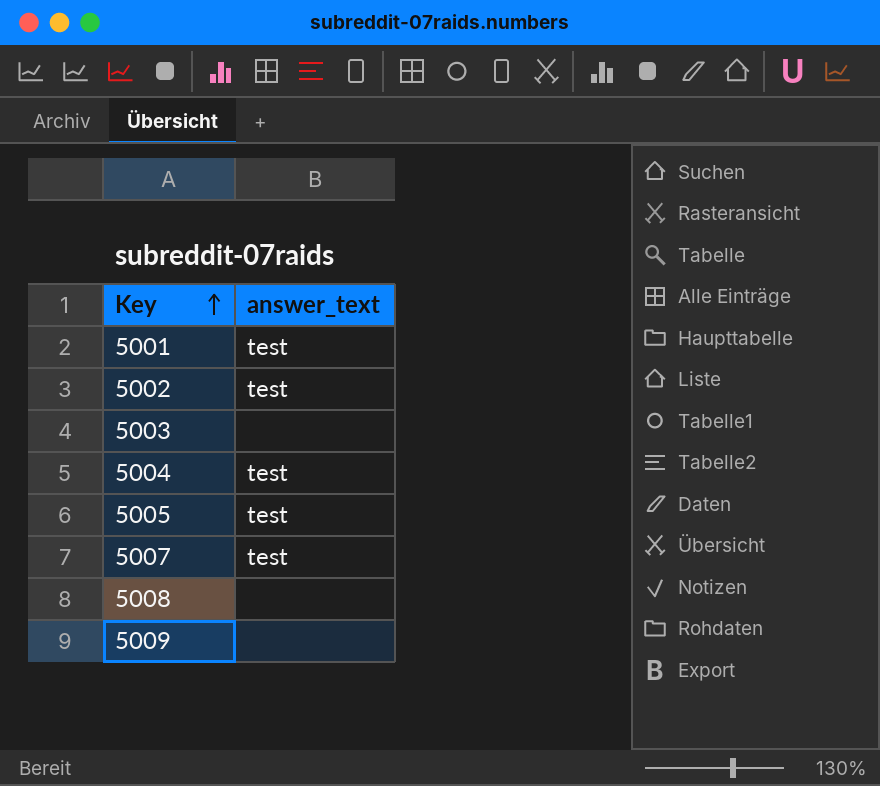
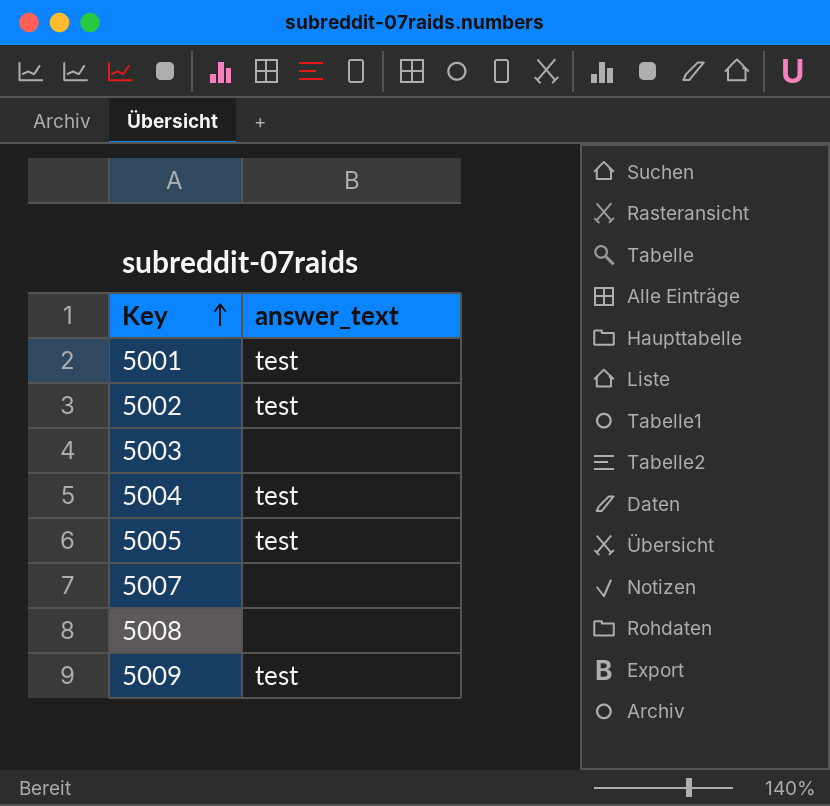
5007 | answer_text: test -> none
5009 | answer_text: none -> test

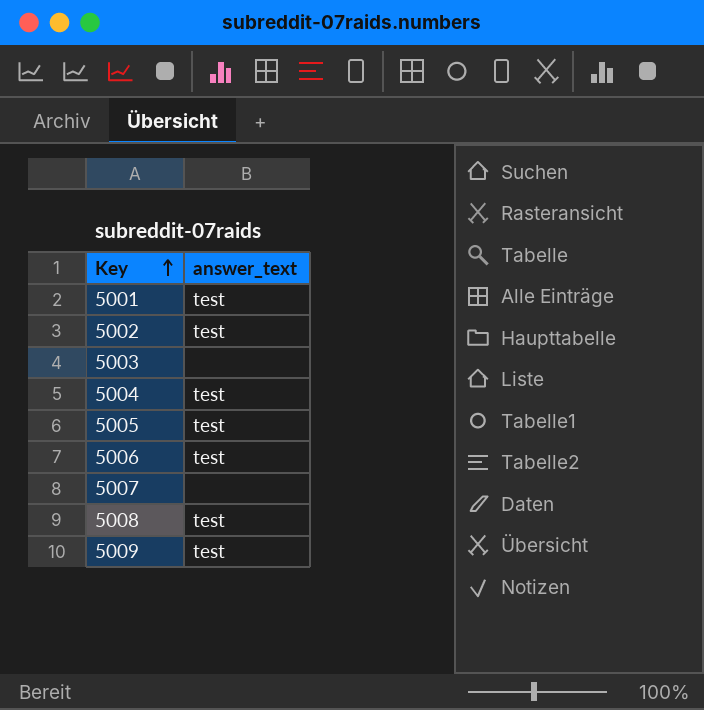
row 5006: none -> test
5008 | answer_text: none -> test

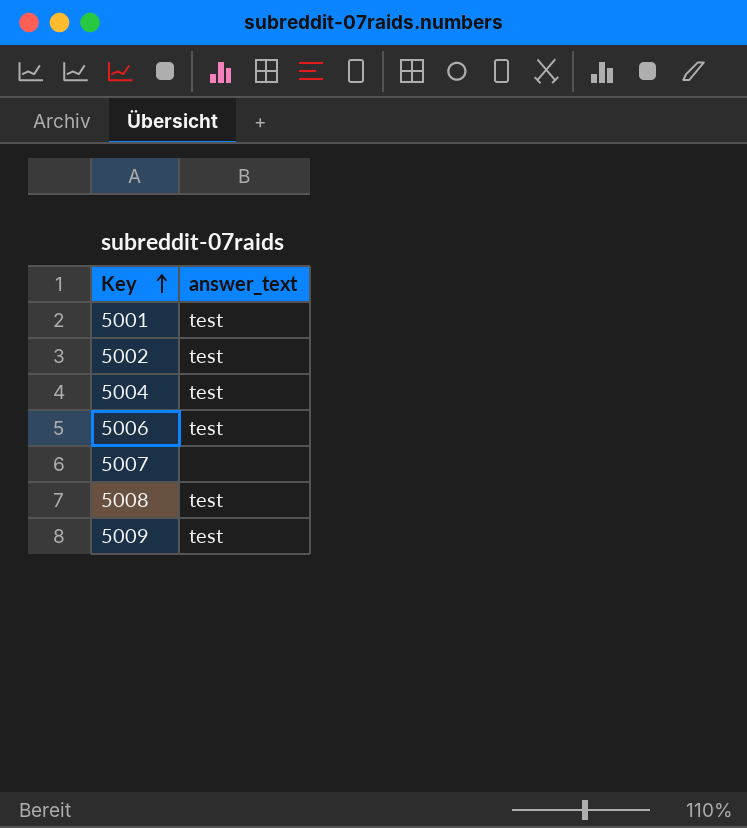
row 5003: none -> none
row 5005: test -> none

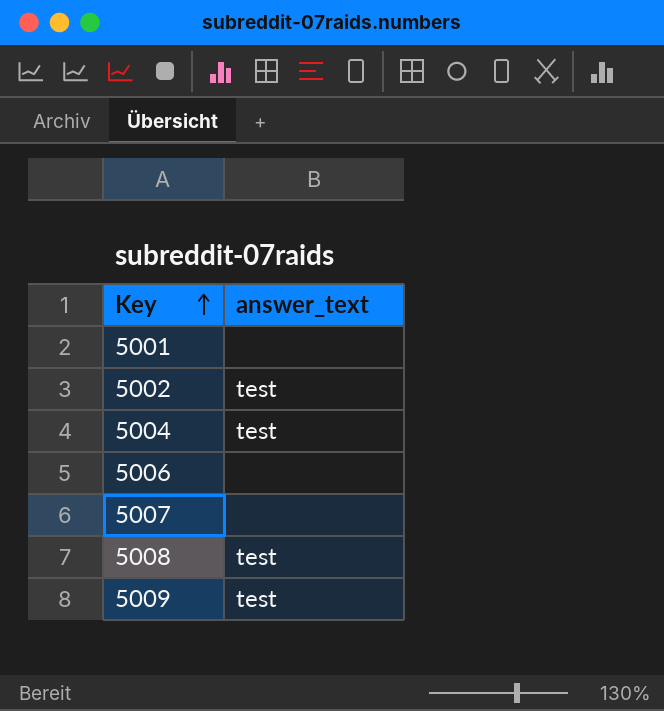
5001 | answer_text: test -> none
5006 | answer_text: test -> none

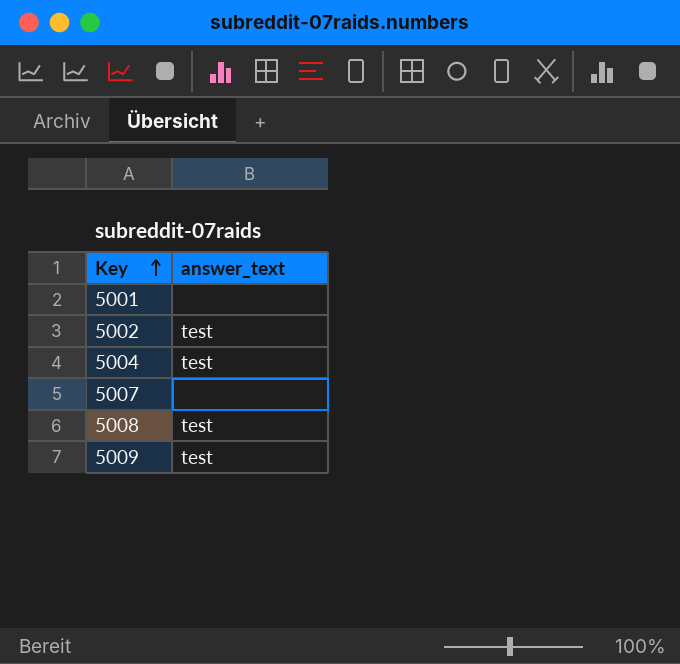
row 5006: none -> none

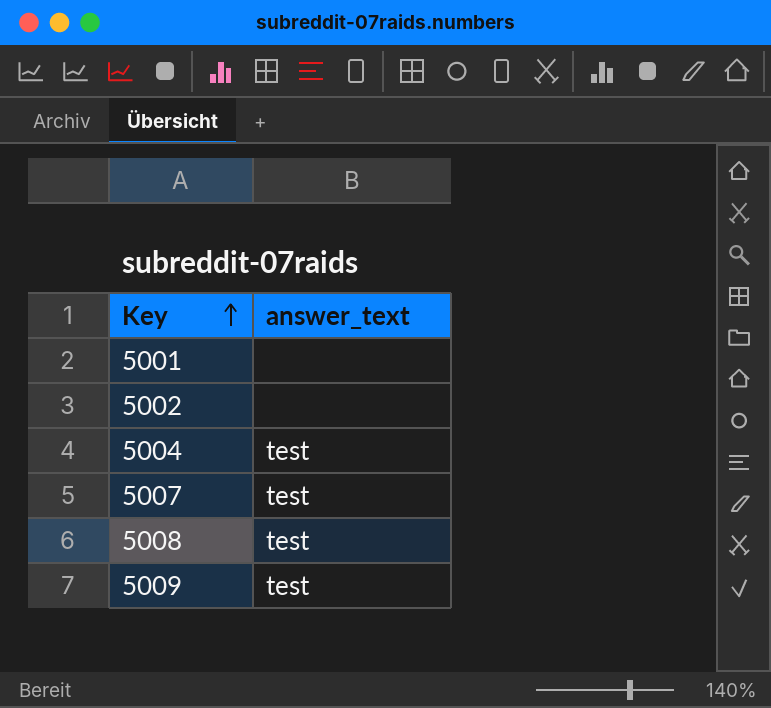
5002 | answer_text: test -> none
5007 | answer_text: none -> test

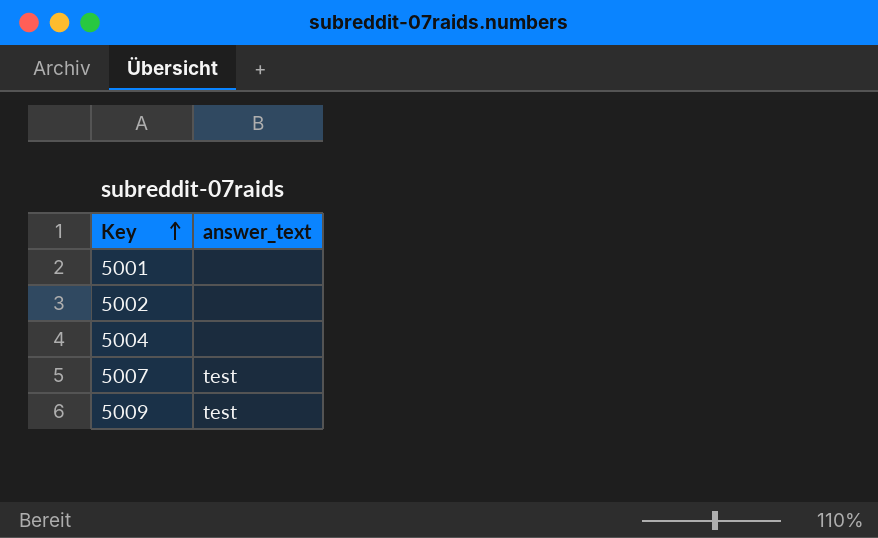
row 5008: test -> none
5004 | answer_text: test -> none

